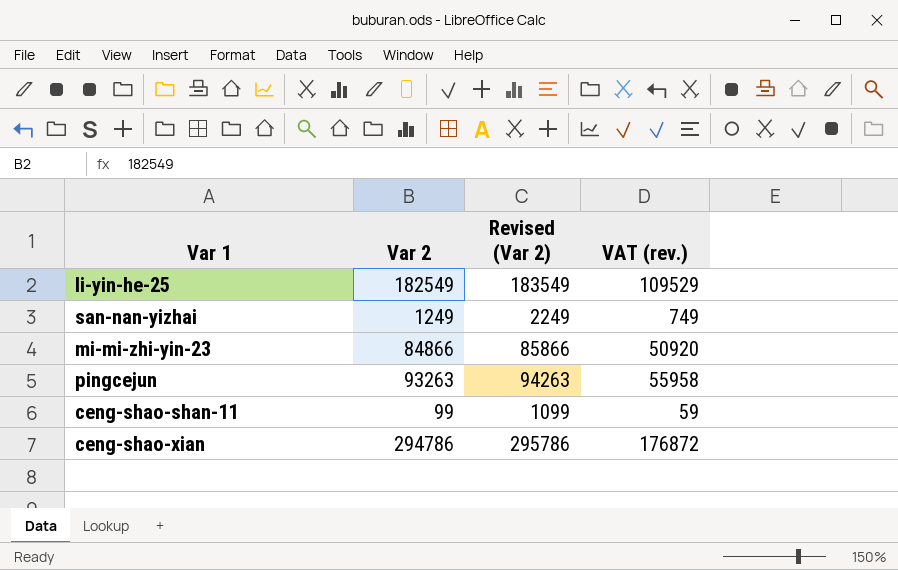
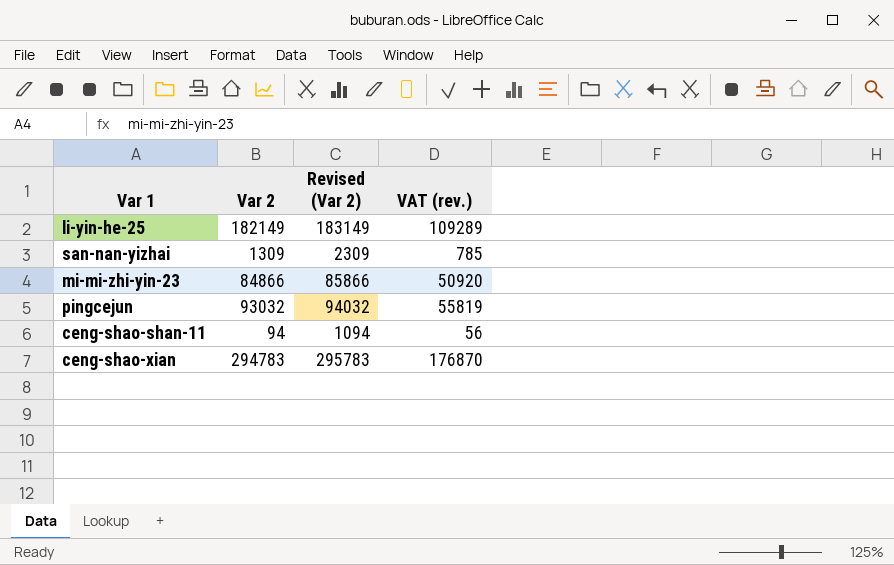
li-yin-he-25 | Var 2: 182549 -> 182149
li-yin-he-25 | Revised (Var 2): 183549 -> 183149
li-yin-he-25 | VAT (rev.): 109529 -> 109289
san-nan-yizhai | Var 2: 1249 -> 1309
san-nan-yizhai | Revised (Var 2): 2249 -> 2309
san-nan-yizhai | VAT (rev.): 749 -> 785
pingcejun | Var 2: 93263 -> 93032
pingcejun | Revised (Var 2): 94263 -> 94032
pingcejun | VAT (rev.): 55958 -> 55819
ceng-shao-shan-11 | Var 2: 99 -> 94
ceng-shao-shan-11 | Revised (Var 2): 1099 -> 1094
ceng-shao-shan-11 | VAT (rev.): 59 -> 56
ceng-shao-xian | Var 2: 294786 -> 294783
ceng-shao-xian | Revised (Var 2): 295786 -> 295783
ceng-shao-xian | VAT (rev.): 176872 -> 176870

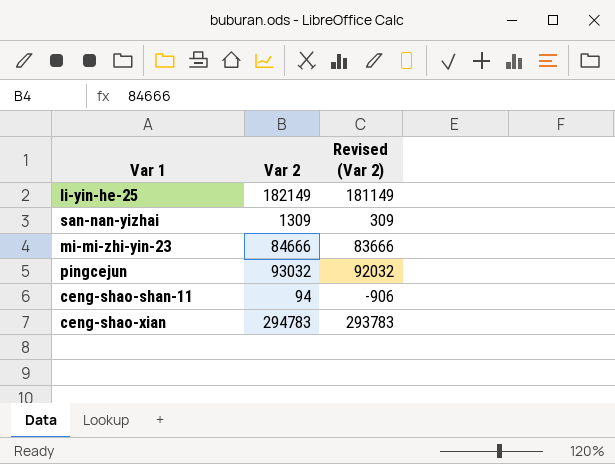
column VAT (rev.) | formula: [Var 2] * 0.6 -> none
column Revised (Var 2) | formula: [Var 2] + 1000 -> [Var 2] - 1000
mi-mi-zhi-yin-23 | Var 2: 84866 -> 84666

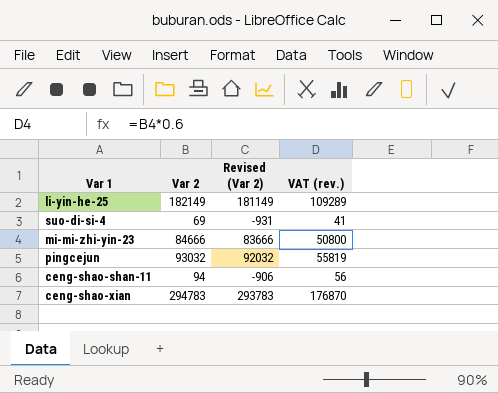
column VAT (rev.) | formula: none -> [Var 2] * 0.6
row san-nan-yizhai: 1309 | 309 -> none
row suo-di-si-4: none -> 69 | -931 | 41

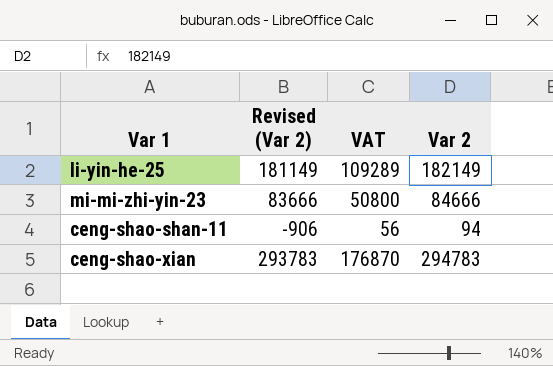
column name: VAT (rev.) -> VAT
column Var 2 | position: 2 -> 4
row suo-di-si-4: 69 | -931 | 41 -> none
row pingcejun: 93032 | 92032 | 55819 -> none

